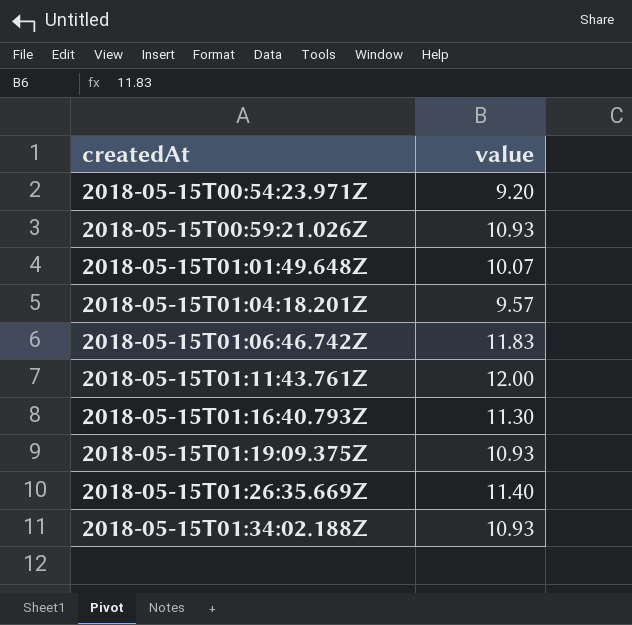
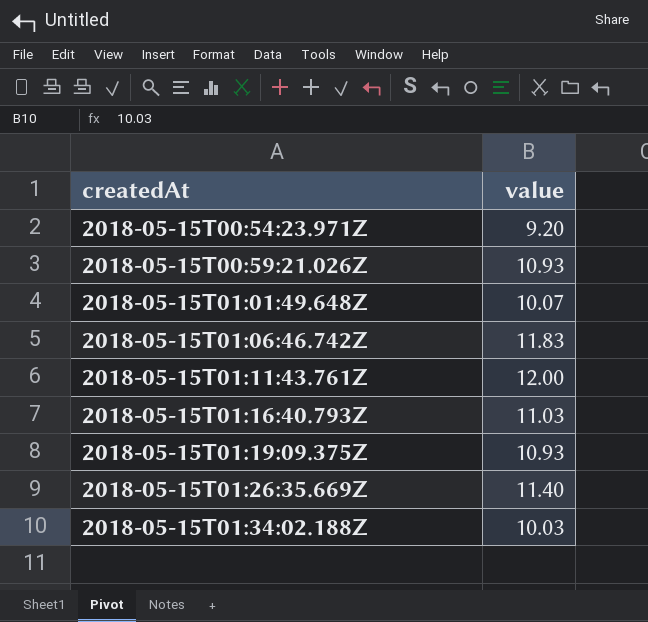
row 2018-05-15T01:04:18.201Z: 9.57 -> none
2018-05-15T01:16:40.793Z | value: 11.30 -> 11.03
2018-05-15T01:34:02.188Z | value: 10.93 -> 10.03

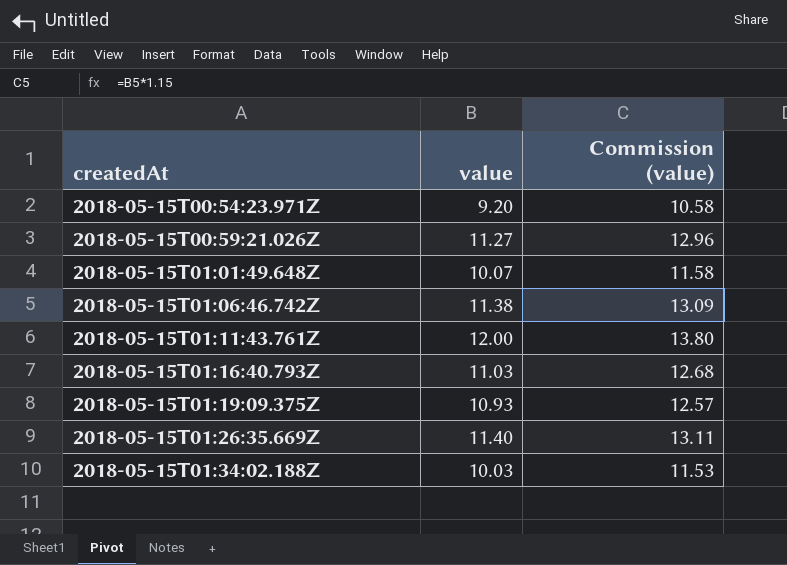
column Commission (value) | formula: none -> [value] * 1.15
2018-05-15T00:59:21.026Z | value: 10.93 -> 11.27
2018-05-15T01:06:46.742Z | value: 11.83 -> 11.38

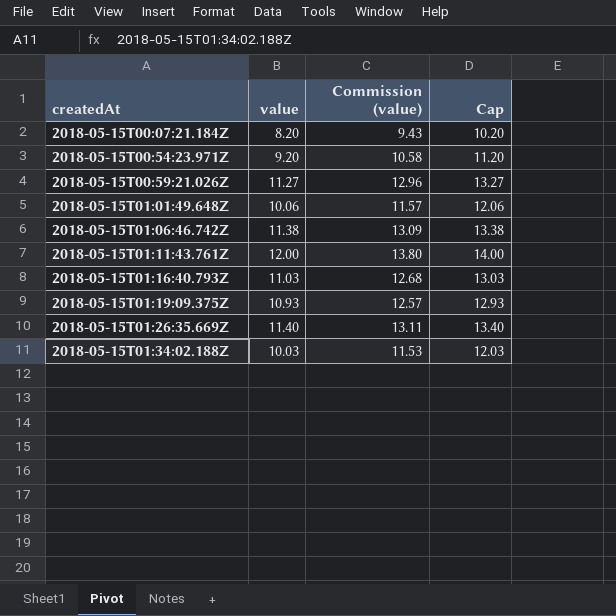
column Cap | formula: none -> [value] + 2
row 2018-05-15T00:07:21.184Z: none -> 8.20 | 9.43 | 10.20
2018-05-15T01:01:49.648Z | value: 10.07 -> 10.06
2018-05-15T01:01:49.648Z | Commission (value): 11.58 -> 11.57

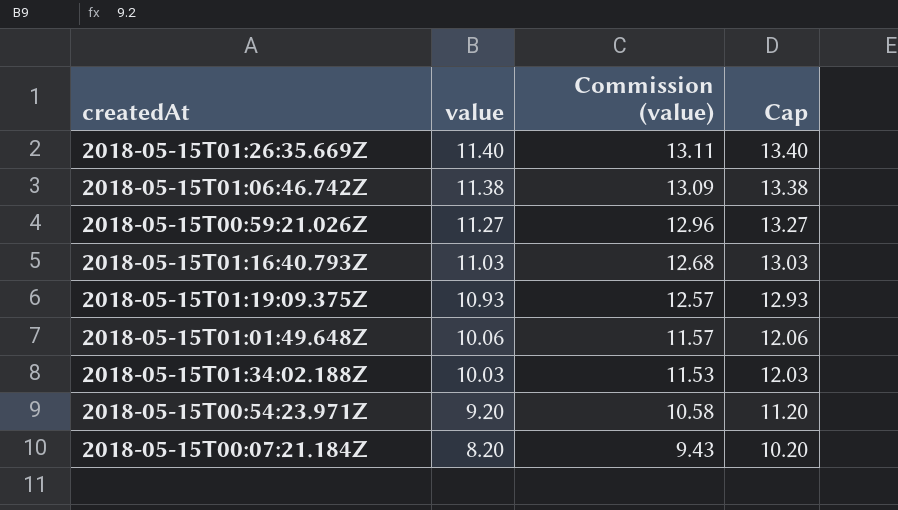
row order: createdAt ascending -> value descending
row 2018-05-15T01:11:43.761Z: 12.00 | 13.80 | 14.00 -> none

